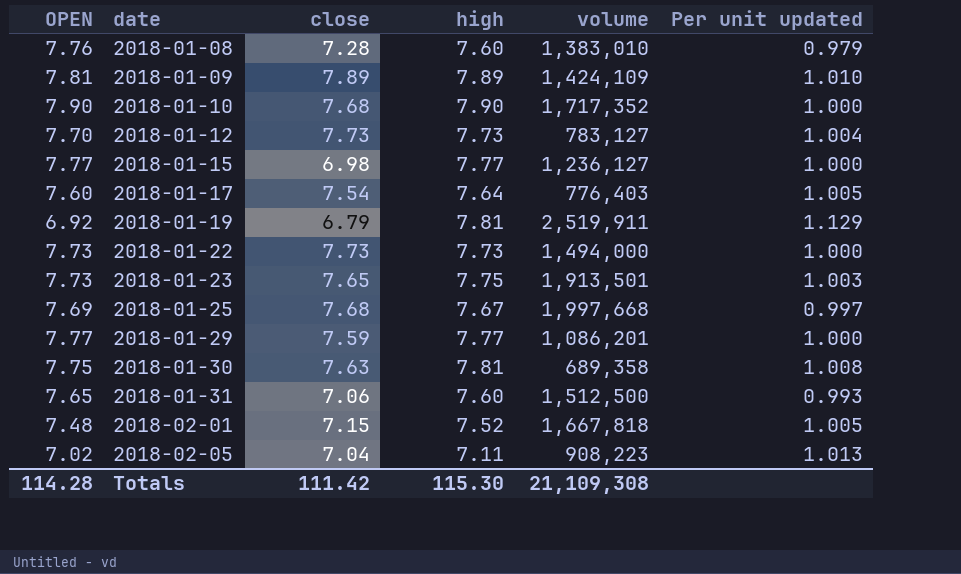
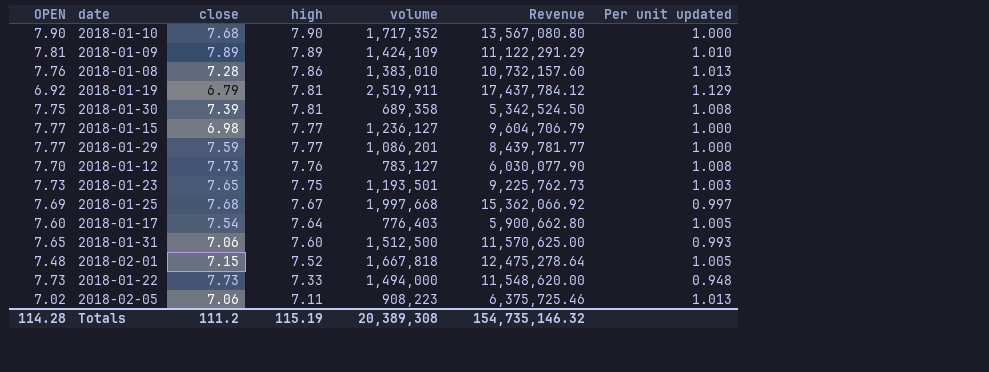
row order: date ascending -> high descending
column Revenue | formula: none -> [OPEN] * [volume]
2018-01-08 | high: 7.60 -> 7.86
2018-01-08 | Per unit updated: 0.979 -> 1.013
2018-01-30 | close: 7.63 -> 7.39
2018-01-12 | high: 7.73 -> 7.76
2018-01-12 | Per unit updated: 1.004 -> 1.008
2018-01-23 | volume: 1,913,501 -> 1,193,501
2018-01-22 | high: 7.73 -> 7.33
2018-01-22 | Per unit updated: 1.000 -> 0.948
2018-02-05 | close: 7.04 -> 7.06
Totals | close: 111.42 -> 111.2
Totals | high: 115.30 -> 115.19
Totals | volume: 21,109,308 -> 20,389,308

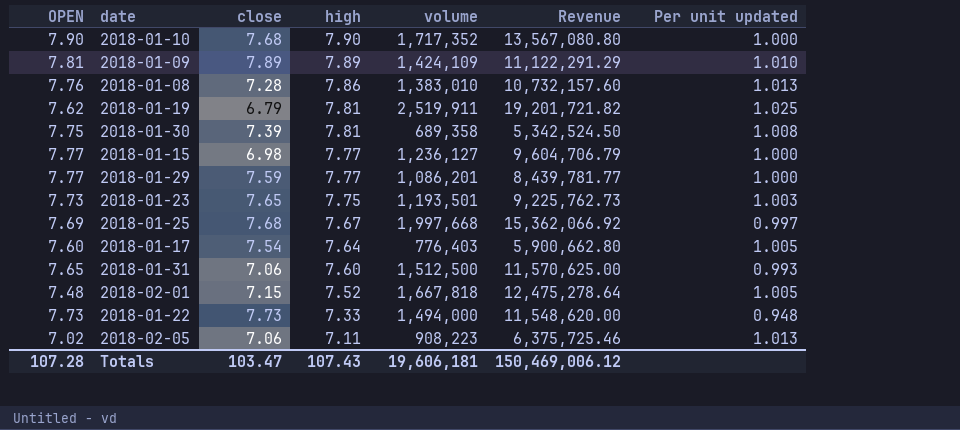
row 2018-01-12: 7.70 | 7.73 | 7.76 | 783,127 | 6,030,077.90 | 1.008 -> none
2018-01-19 | OPEN: 6.92 -> 7.62
2018-01-19 | Revenue: 17,437,784.12 -> 19,201,721.82
2018-01-19 | Per unit updated: 1.129 -> 1.025
Totals | OPEN: 114.28 -> 107.28
Totals | close: 111.2 -> 103.47
Totals | high: 115.19 -> 107.43
Totals | volume: 20,389,308 -> 19,606,181
Totals | Revenue: 154,735,146.32 -> 150,469,006.12

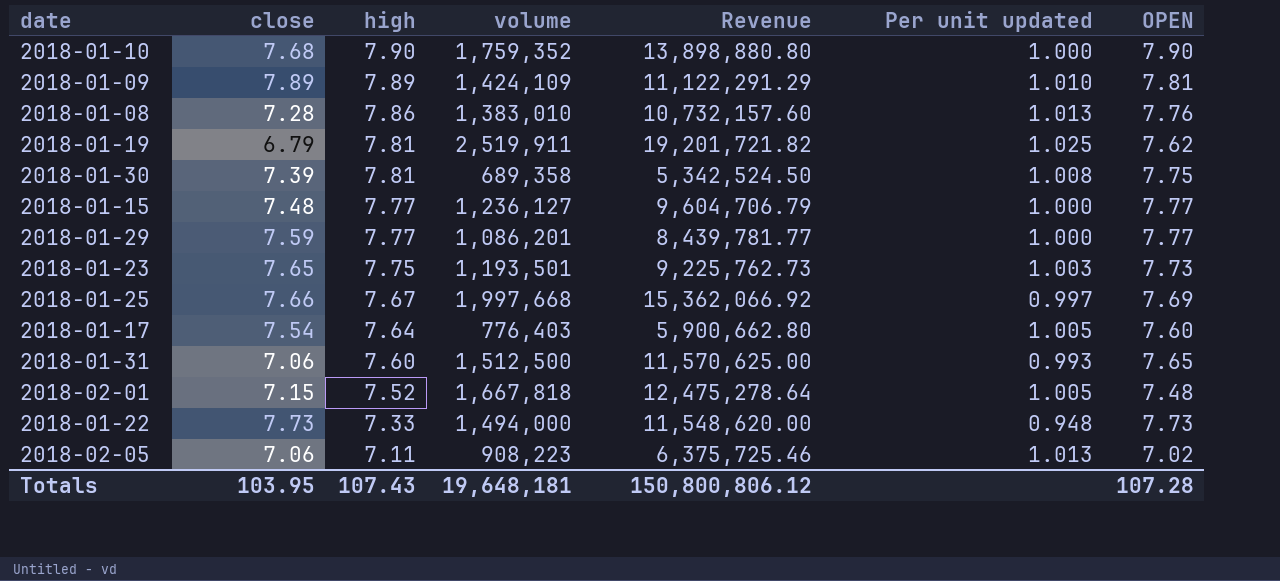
column OPEN | position: 1 -> 7
2018-01-10 | volume: 1,717,352 -> 1,759,352
2018-01-10 | Revenue: 13,567,080.80 -> 13,898,880.80
2018-01-15 | close: 6.98 -> 7.48
2018-01-25 | close: 7.68 -> 7.66
Totals | close: 103.47 -> 103.95
Totals | volume: 19,606,181 -> 19,648,181
Totals | Revenue: 150,469,006.12 -> 150,800,806.12

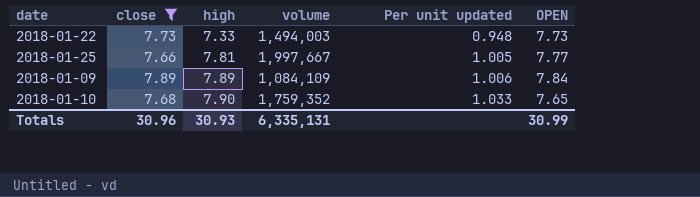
filter: none -> close >= 7.66
row order: high descending -> high ascending
column Revenue | formula: [volume] * [OPEN] -> none
2018-01-22 | volume: 1,494,000 -> 1,494,003
2018-01-25 | high: 7.67 -> 7.81
2018-01-25 | volume: 1,997,668 -> 1,997,667
2018-01-25 | Per unit updated: 0.997 -> 1.005
2018-01-25 | OPEN: 7.69 -> 7.77
2018-01-09 | volume: 1,424,109 -> 1,084,109
2018-01-09 | Per unit updated: 1.010 -> 1.006
2018-01-09 | OPEN: 7.81 -> 7.84
2018-01-10 | Per unit updated: 1.000 -> 1.033
2018-01-10 | OPEN: 7.90 -> 7.65
Totals | close: 103.95 -> 30.96
Totals | high: 107.43 -> 30.93
Totals | volume: 19,648,181 -> 6,335,131
Totals | OPEN: 107.28 -> 30.99

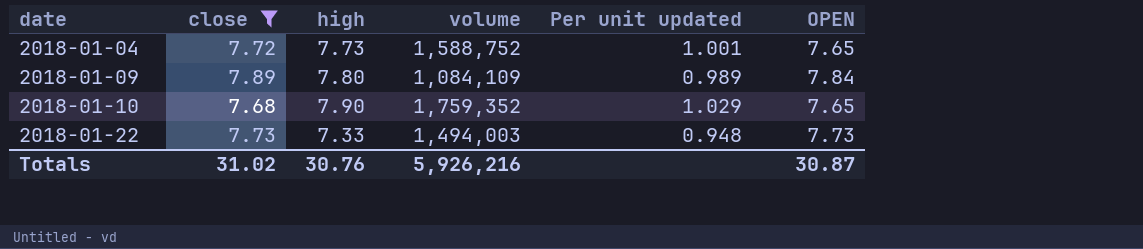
row order: high ascending -> date ascending
column Per unit updated | formula: [high] / [OPEN] -> [high] / [close]
row 2018-01-25: 7.66 | 7.81 | 1,997,667 | 1.005 | 7.77 -> none
row 2018-01-04: none -> 7.72 | 7.73 | 1,588,752 | 1.001 | 7.65
2018-01-09 | high: 7.89 -> 7.80
Totals | close: 30.96 -> 31.02
Totals | high: 30.93 -> 30.76
Totals | volume: 6,335,131 -> 5,926,216
Totals | OPEN: 30.99 -> 30.87

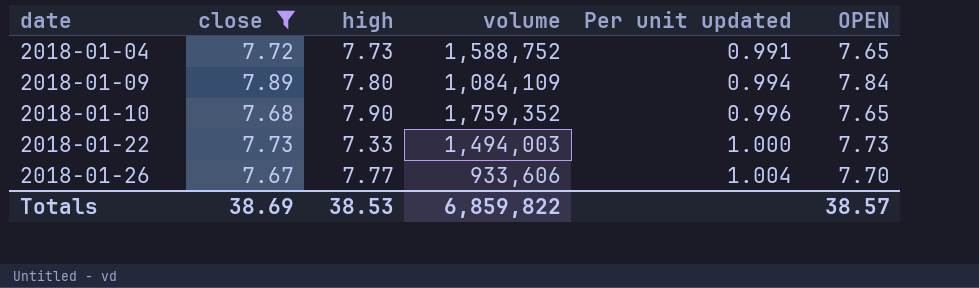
column Per unit updated | formula: [high] / [close] -> [OPEN] / [close]
row 2018-01-26: none -> 7.67 | 7.77 | 933,606 | 1.004 | 7.70
Totals | close: 31.02 -> 38.69
Totals | high: 30.76 -> 38.53
Totals | volume: 5,926,216 -> 6,859,822
Totals | OPEN: 30.87 -> 38.57

